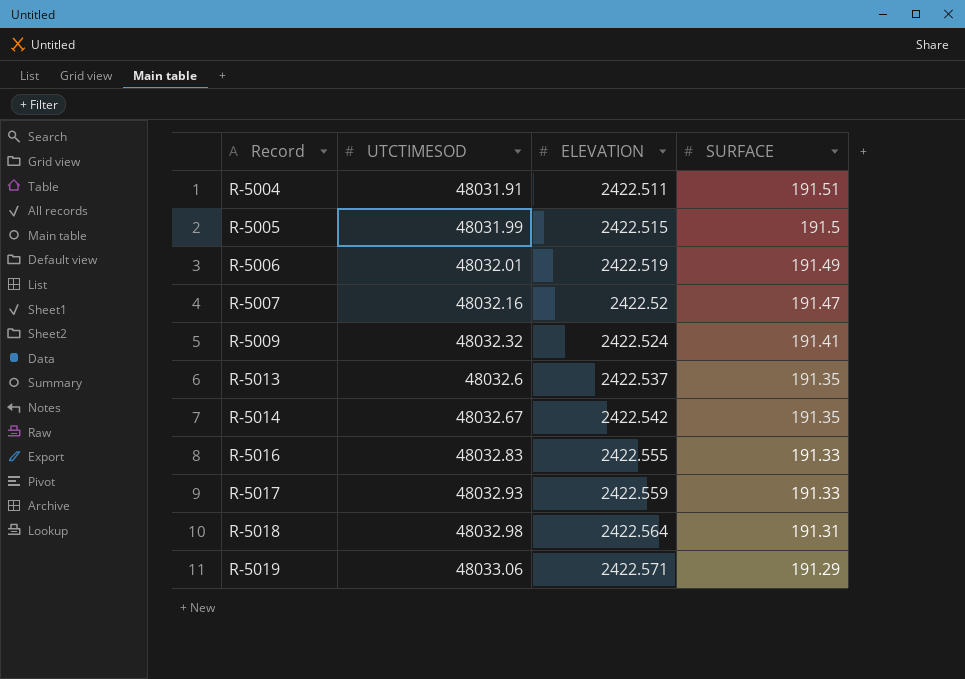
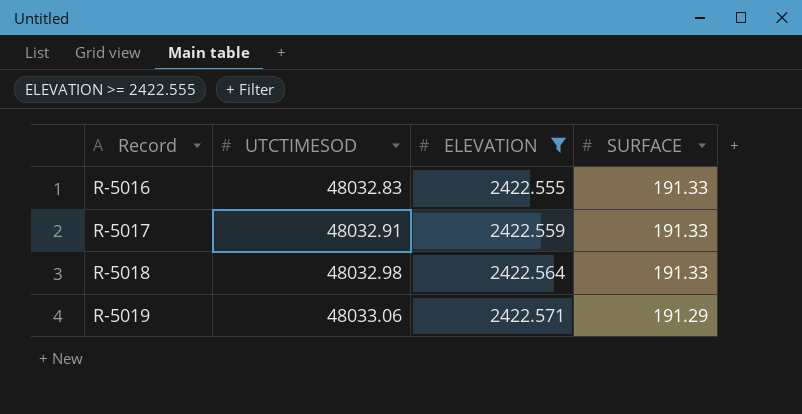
filter: none -> ELEVATION >= 2422.555
R-5017 | UTCTIMESOD: 48032.93 -> 48032.91
R-5018 | SURFACE: 191.31 -> 191.33

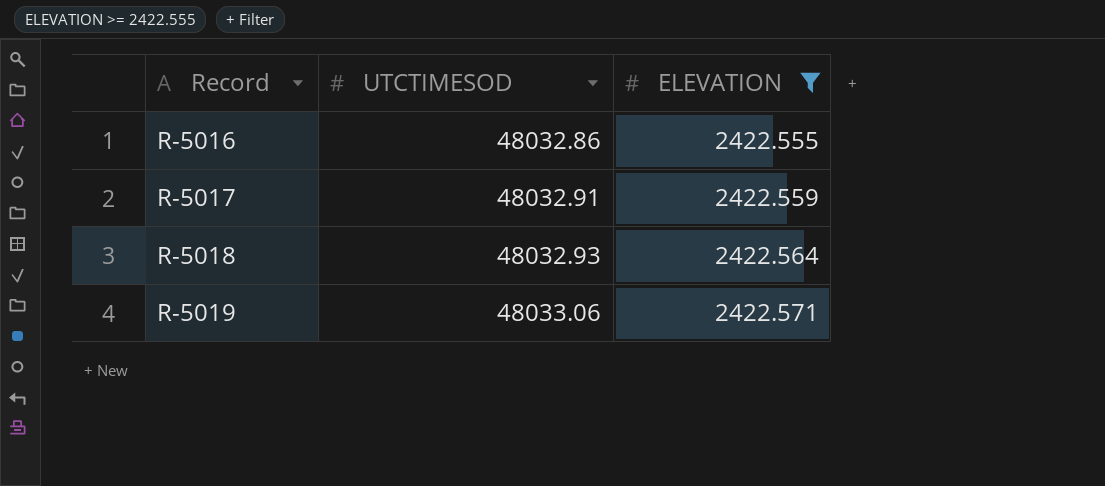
column SURFACE | position: 4 -> none
R-5016 | UTCTIMESOD: 48032.83 -> 48032.86
R-5018 | UTCTIMESOD: 48032.98 -> 48032.93

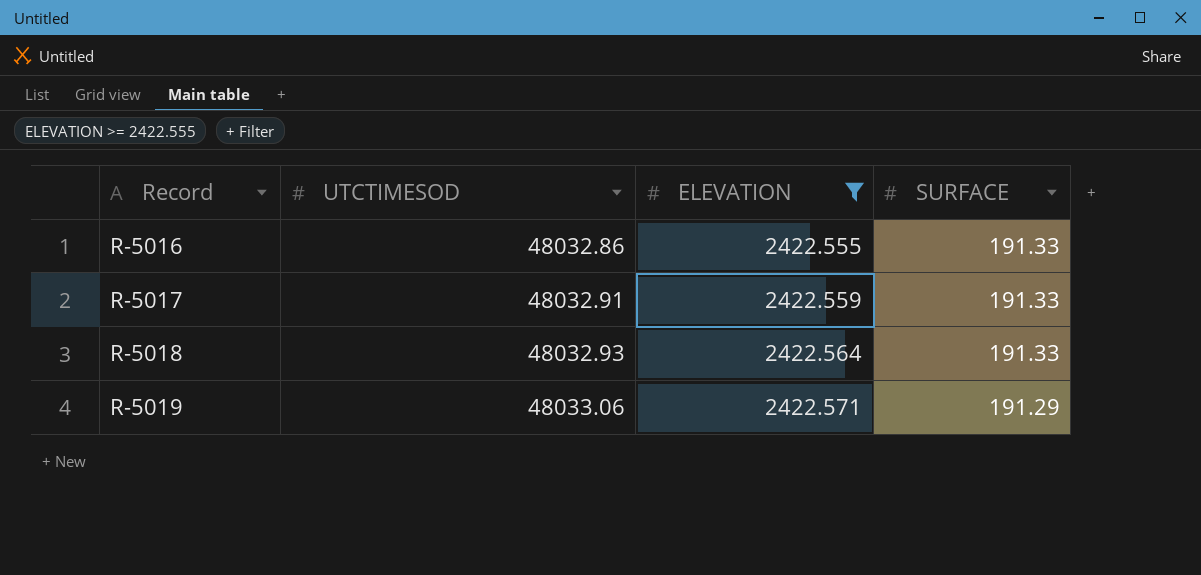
column SURFACE | position: none -> 4

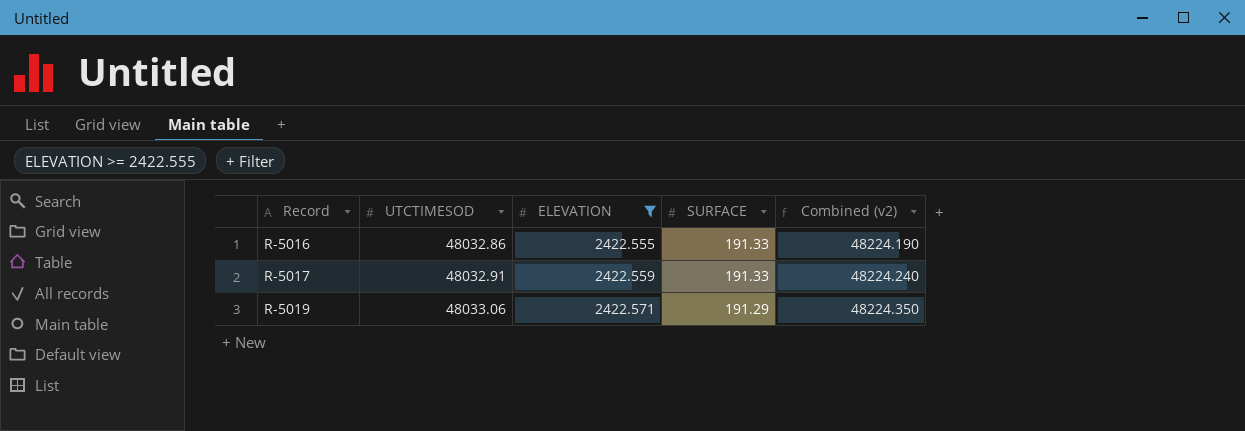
column Combined (v2) | formula: none -> [UTCTIMESOD] + [SURFACE]
row R-5018: 48032.93 | 2422.564 | 191.33 -> none

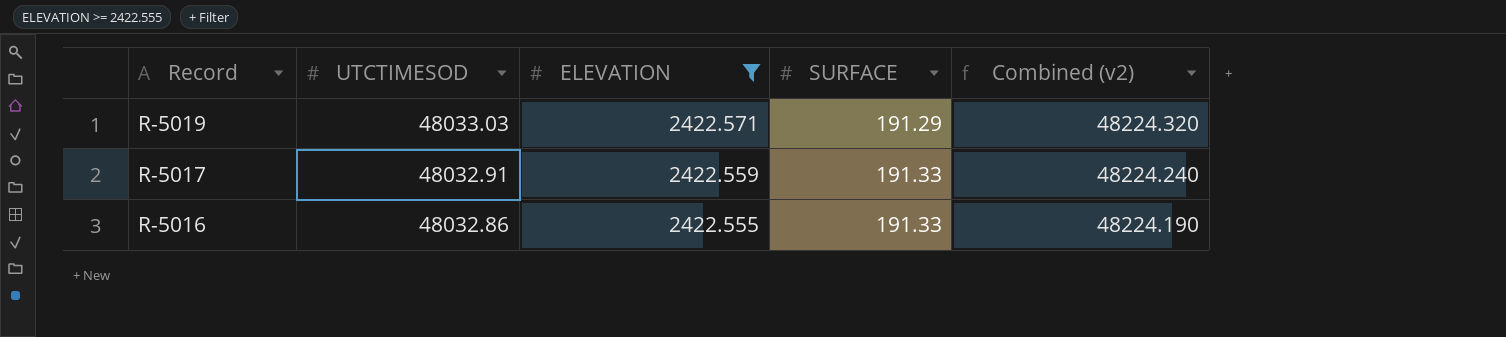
row order: Record ascending -> Record descending
R-5019 | UTCTIMESOD: 48033.06 -> 48033.03
R-5019 | Combined (v2): 48224.350 -> 48224.320

